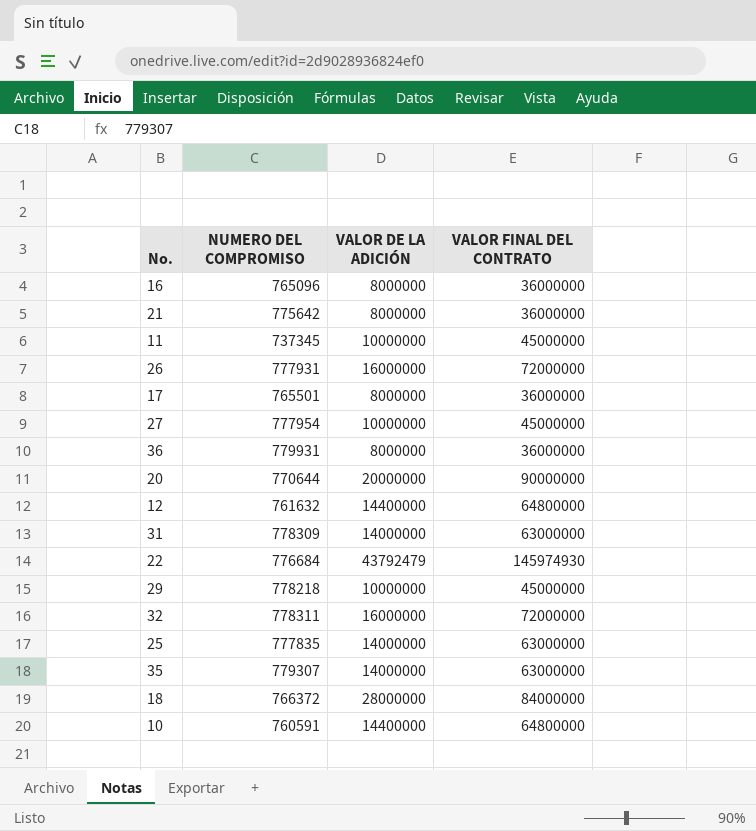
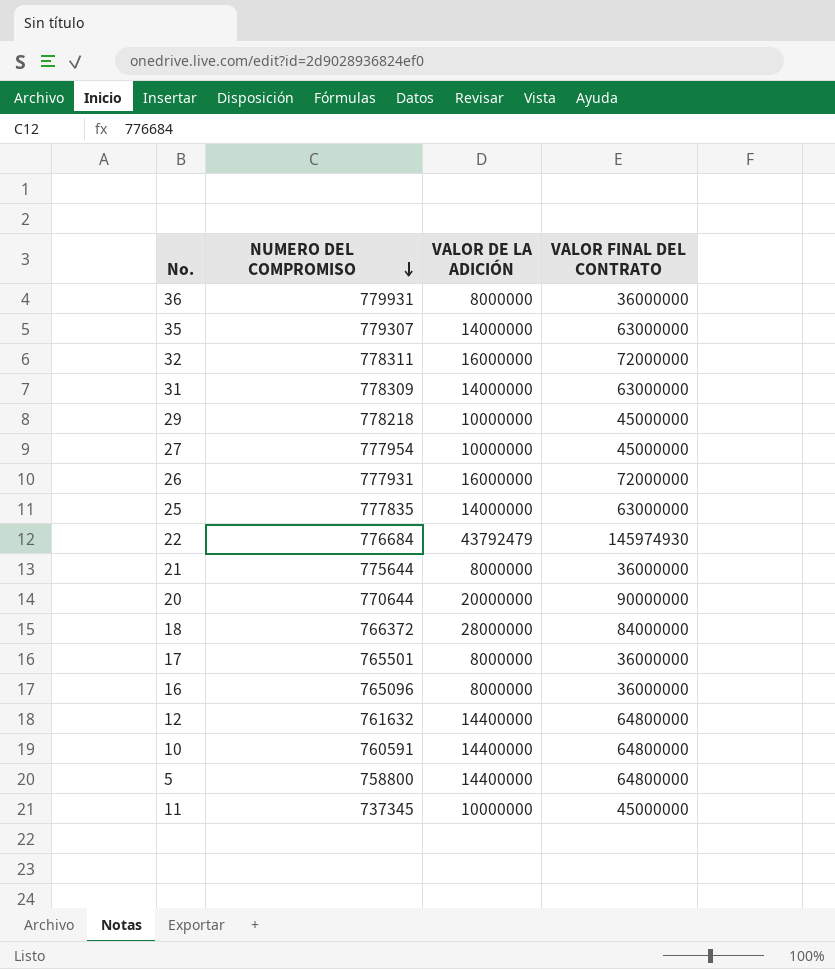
row order: none -> NUMERO DEL COMPROMISO descending
21 | NUMERO DEL COMPROMISO: 775642 -> 775644
row 5: none -> 758800 | 14400000 | 64800000

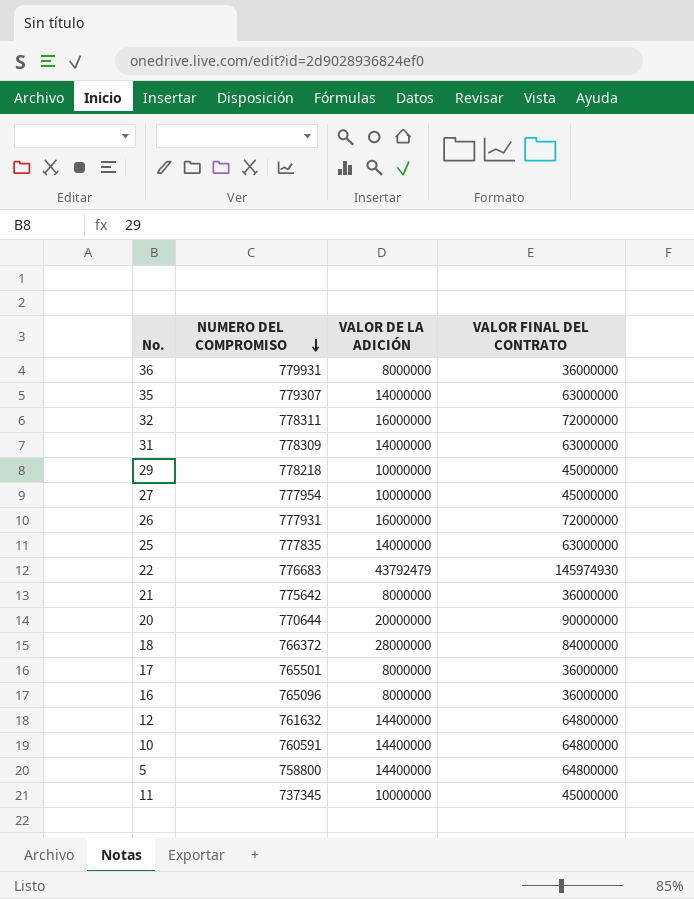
22 | NUMERO DEL COMPROMISO: 776684 -> 776683
21 | NUMERO DEL COMPROMISO: 775644 -> 775642

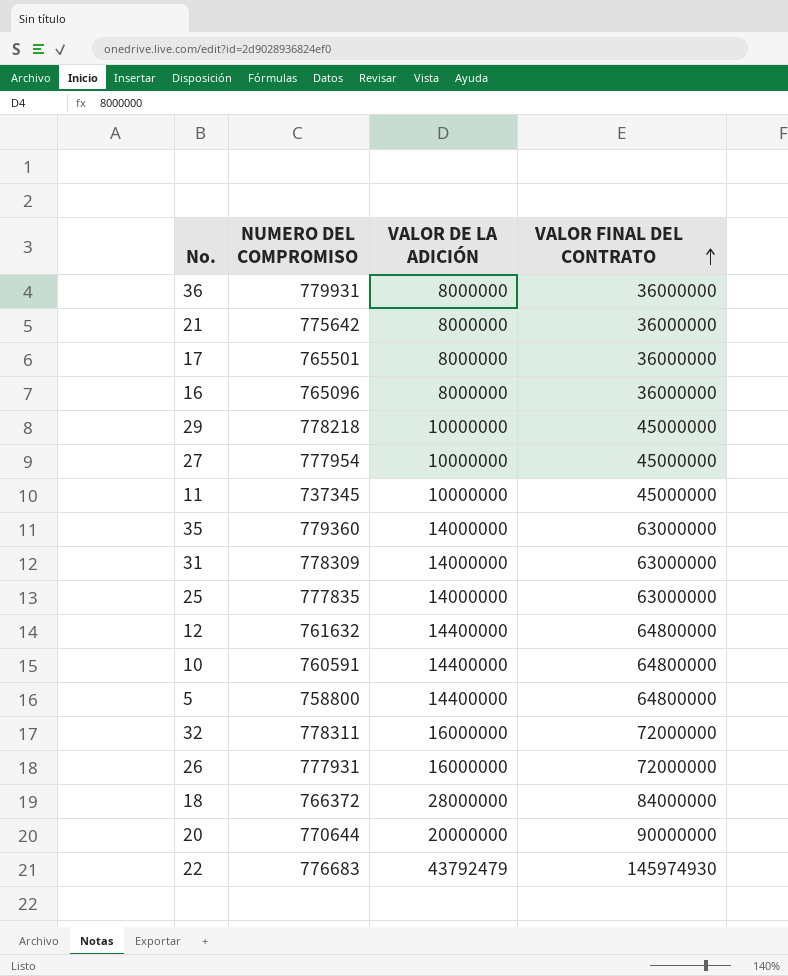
row order: NUMERO DEL COMPROMISO descending -> VALOR FINAL DEL CONTRATO ascending
35 | NUMERO DEL COMPROMISO: 779307 -> 779360

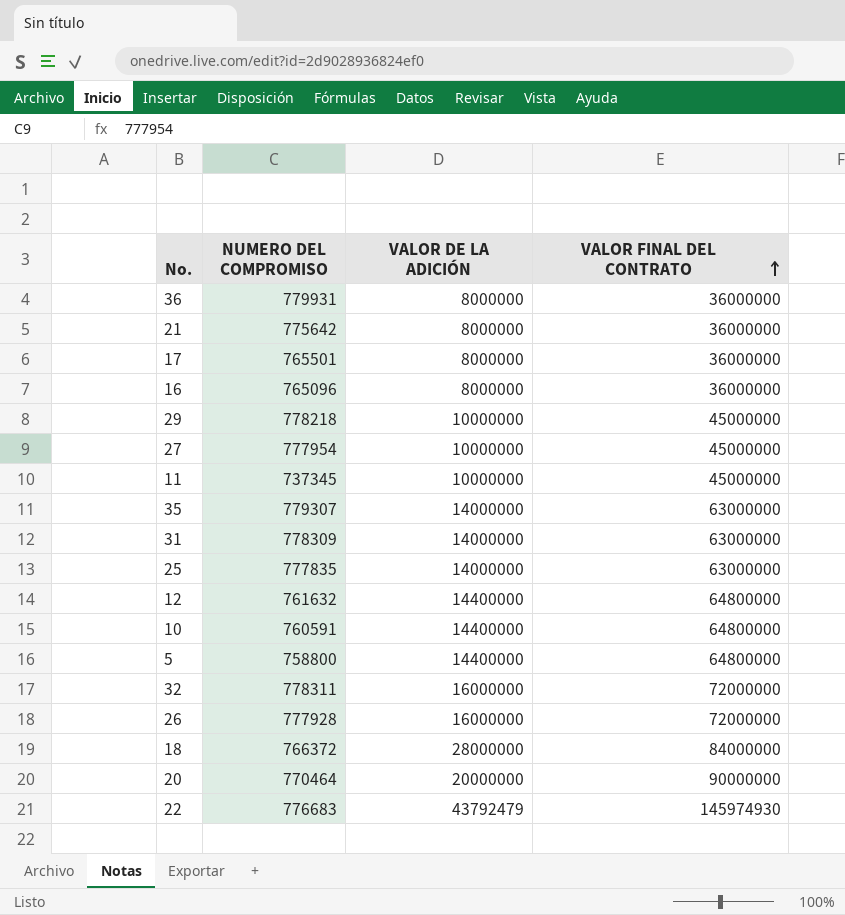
35 | NUMERO DEL COMPROMISO: 779360 -> 779307
26 | NUMERO DEL COMPROMISO: 777931 -> 777928
20 | NUMERO DEL COMPROMISO: 770644 -> 770464

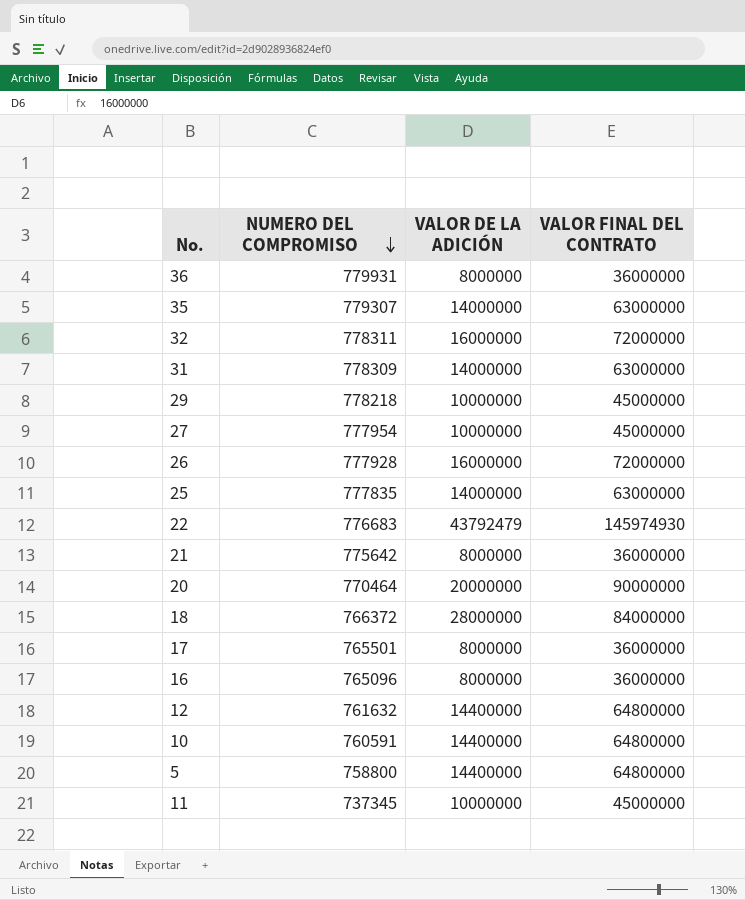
row order: VALOR FINAL DEL CONTRATO ascending -> NUMERO DEL COMPROMISO descending

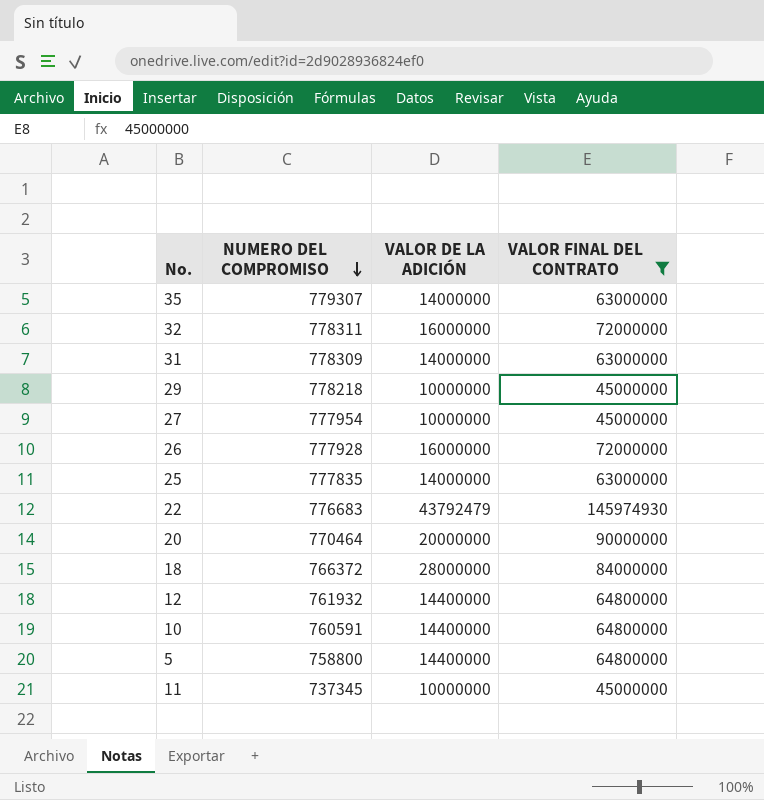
filter: none -> VALOR FINAL DEL CONTRATO != 36000000
12 | NUMERO DEL COMPROMISO: 761632 -> 761932

